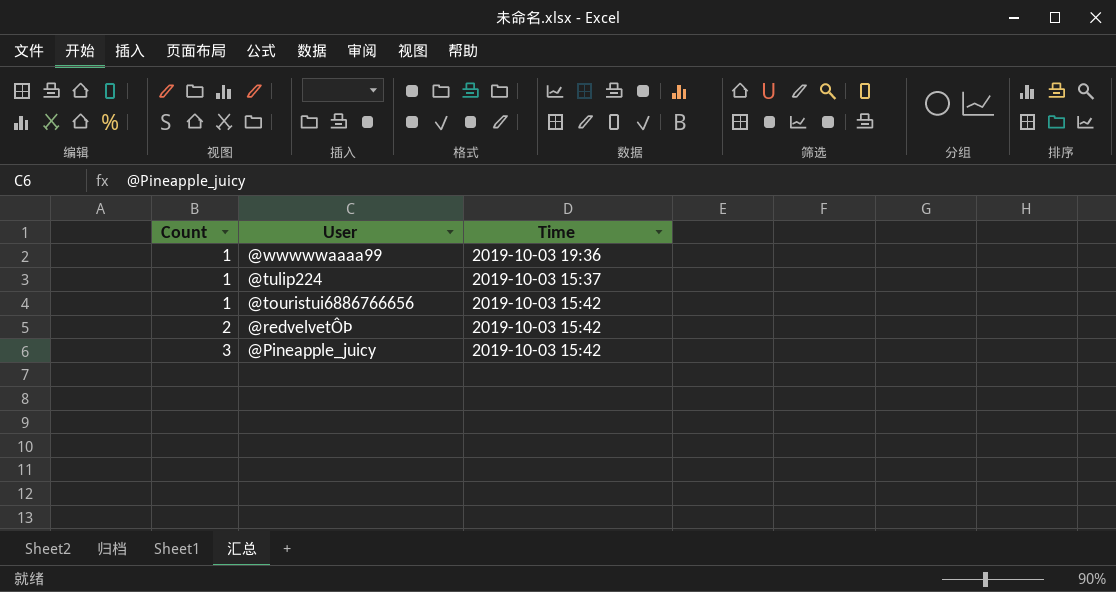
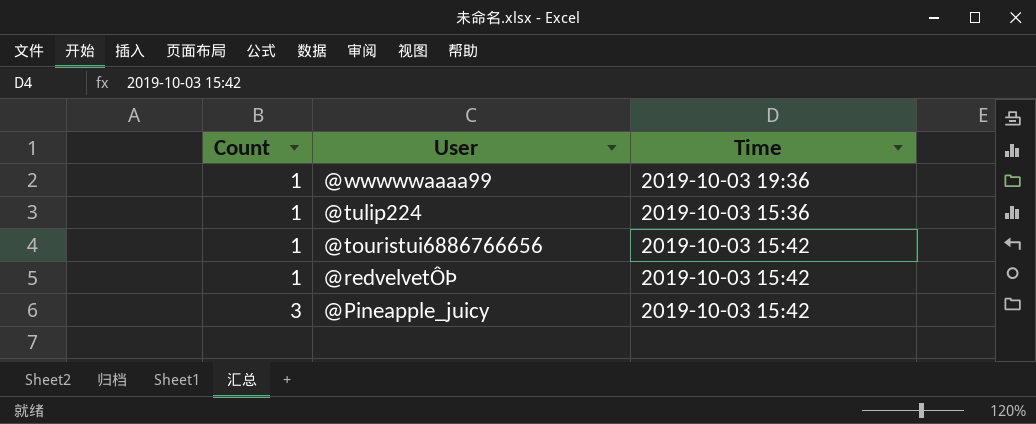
@tulip224 | Time: 2019-10-03 15:37 -> 2019-10-03 15:36
@redvelvetÔÞ | Count: 2 -> 1

